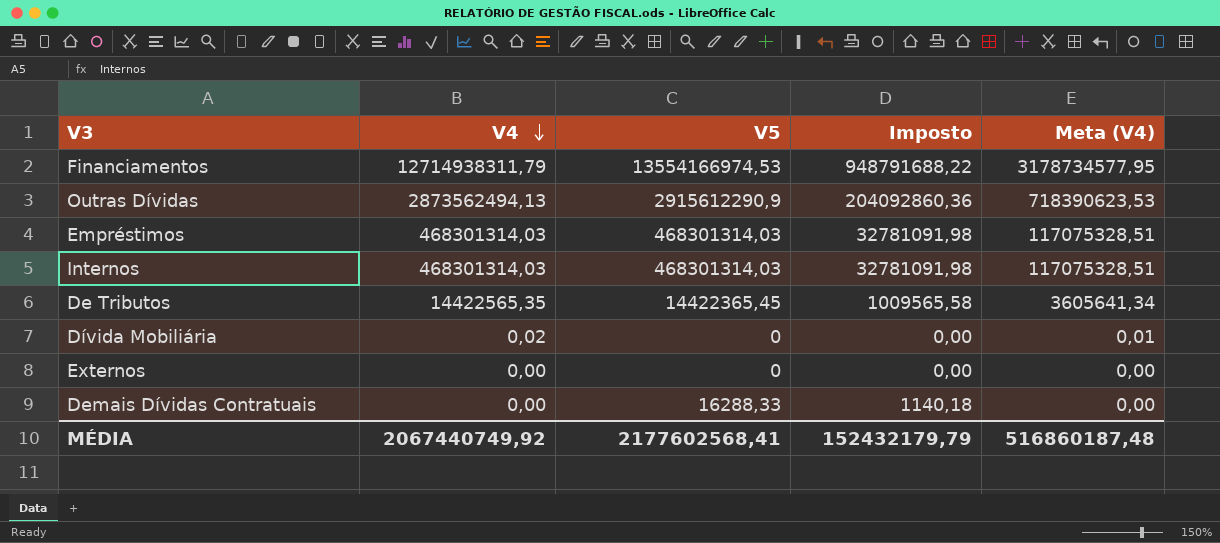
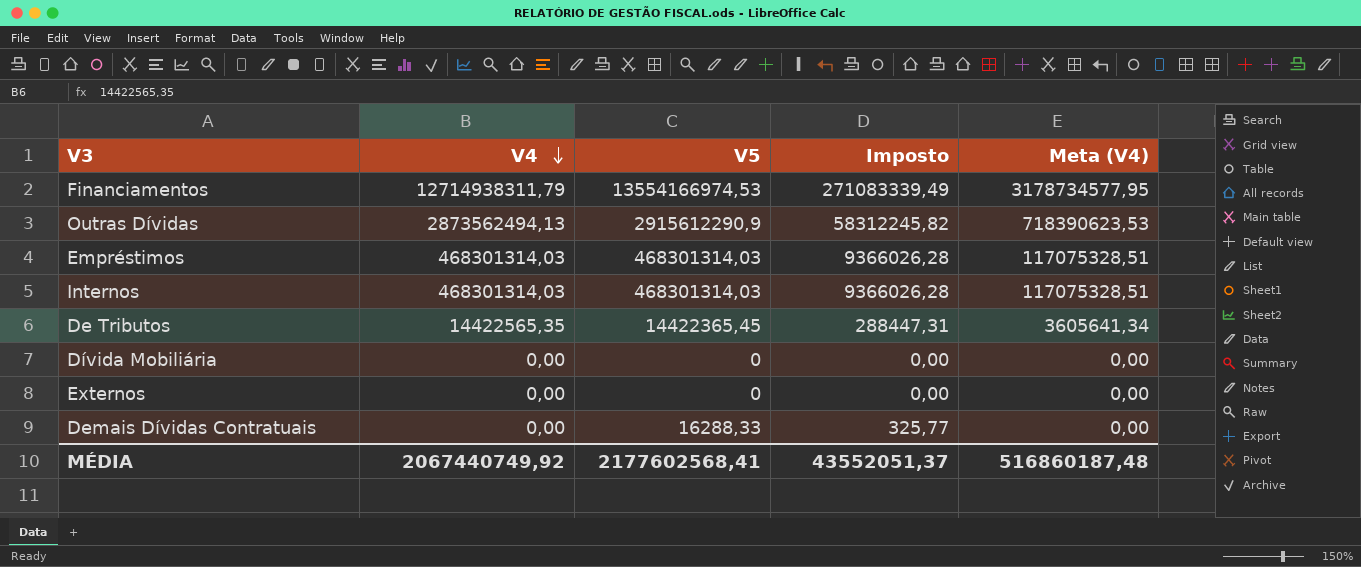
column Imposto | formula: [V5] * 0,07 -> [V5] * 0,02
Dívida Mobiliária | V4: 0,02 -> 0,00
Dívida Mobiliária | Meta (V4): 0,01 -> 0,00
MÉDIA | Imposto: 152432179,79 -> 43552051,37

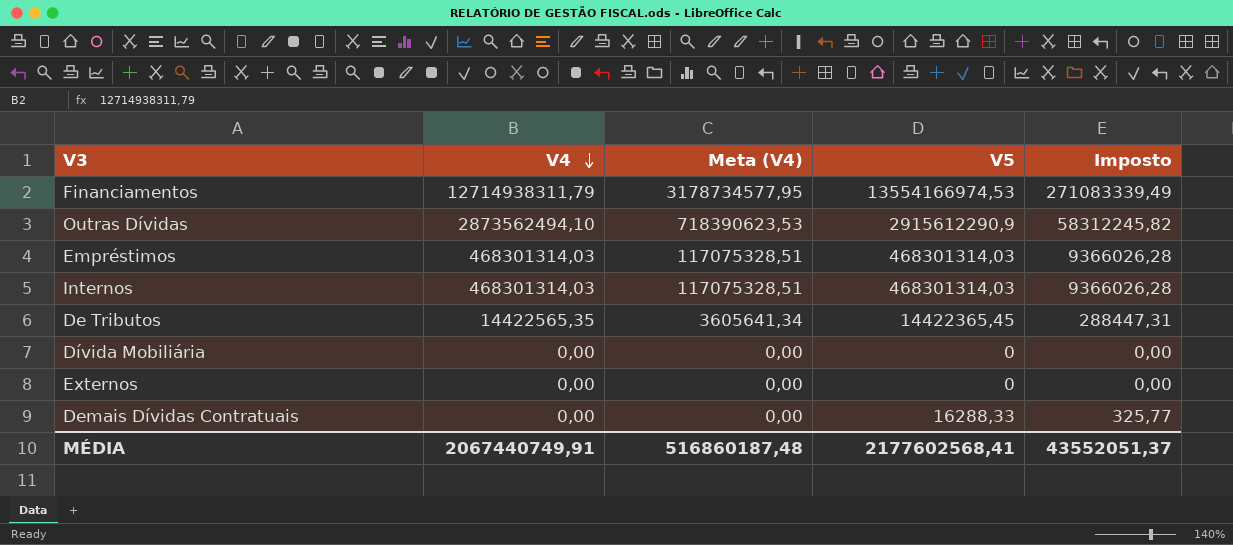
column Meta (V4) | position: 5 -> 3
Outras Dívidas | V4: 2873562494,13 -> 2873562494,10
MÉDIA | V4: 2067440749,92 -> 2067440749,91

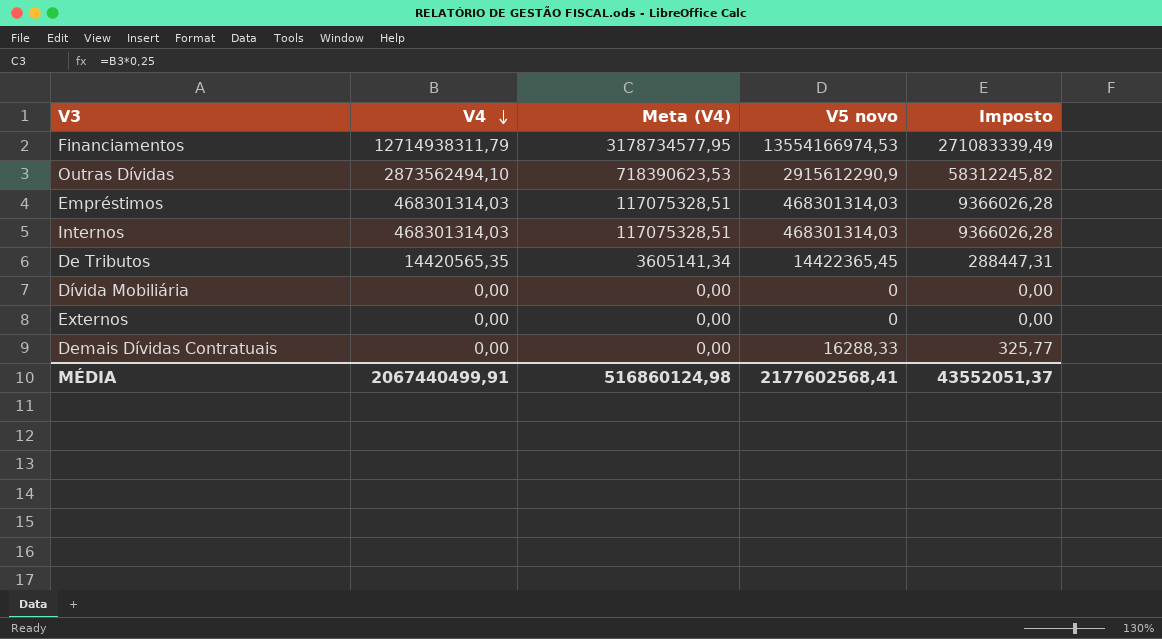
column name: V5 -> V5 novo
De Tributos | V4: 14422565,35 -> 14420565,35
De Tributos | Meta (V4): 3605641,34 -> 3605141,34
MÉDIA | V4: 2067440749,91 -> 2067440499,91
MÉDIA | Meta (V4): 516860187,48 -> 516860124,98

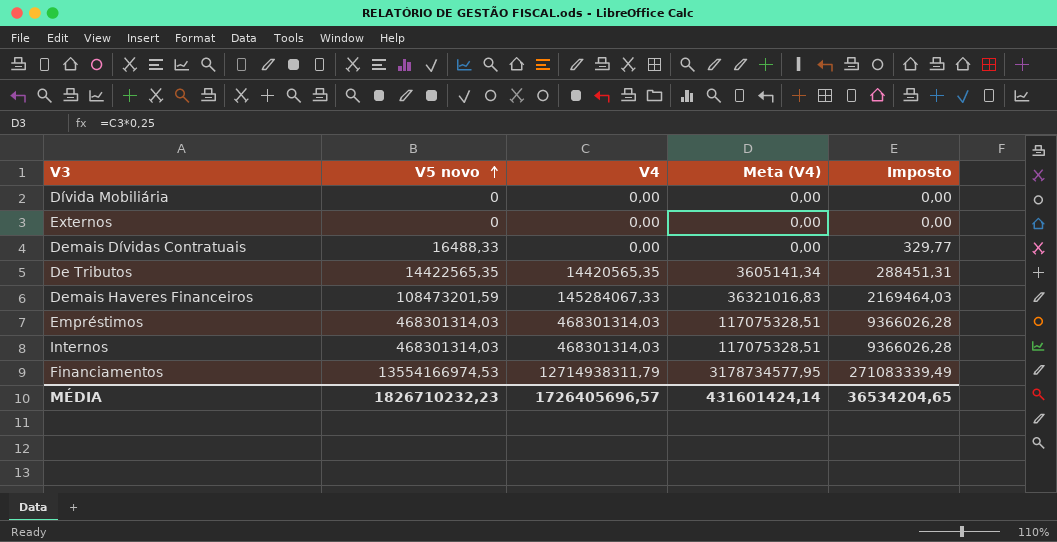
row order: V4 descending -> V5 novo ascending
column V5 novo | position: 4 -> 2
row Outras Dívidas: 2873562494,10 | 718390623,53 | 2915612290,9 | 58312245,82 -> none
Demais Dívidas Contratuais | V5 novo: 16288,33 -> 16488,33
Demais Dívidas Contratuais | Imposto: 325,77 -> 329,77
De Tributos | V5 novo: 14422365,45 -> 14422565,35
De Tributos | Imposto: 288447,31 -> 288451,31
row Demais Haveres Financeiros: none -> 108473201,59 | 145284067,33 | 36321016,83 | 2169464,03
MÉDIA | V5 novo: 2177602568,41 -> 1826710232,23
MÉDIA | V4: 2067440499,91 -> 1726405696,57
MÉDIA | Meta (V4): 516860124,98 -> 431601424,14
MÉDIA | Imposto: 43552051,37 -> 36534204,65

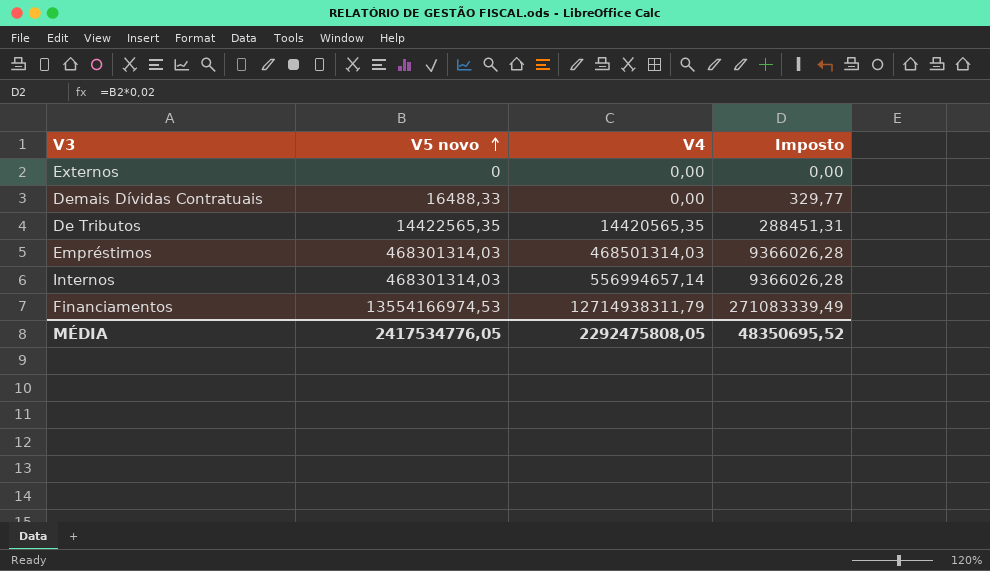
column Meta (V4) | formula: [V4] * 0,25 -> none
row Dívida Mobiliária: 0 | 0,00 | 0,00 | 0,00 -> none
row Demais Haveres Financeiros: 108473201,59 | 145284067,33 | 36321016,83 | 2169464,03 -> none
Empréstimos | V4: 468301314,03 -> 468501314,03
Internos | V4: 468301314,03 -> 556994657,14
MÉDIA | V5 novo: 1826710232,23 -> 2417534776,05
MÉDIA | V4: 1726405696,57 -> 2292475808,05
MÉDIA | Imposto: 36534204,65 -> 48350695,52

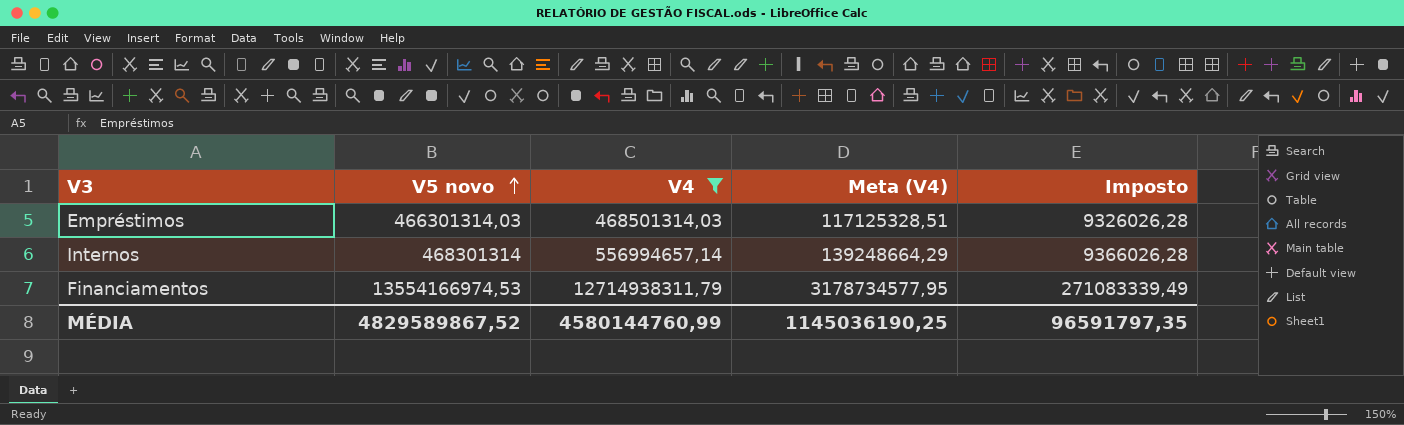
filter: none -> V4 >= 468501314,03
column Meta (V4) | formula: none -> [V4] * 0,25
Empréstimos | V5 novo: 468301314,03 -> 466301314,03
Empréstimos | Imposto: 9366026,28 -> 9326026,28
Internos | V5 novo: 468301314,03 -> 468301314
MÉDIA | V5 novo: 2417534776,05 -> 4829589867,52
MÉDIA | V4: 2292475808,05 -> 4580144760,99
MÉDIA | Imposto: 48350695,52 -> 96591797,35

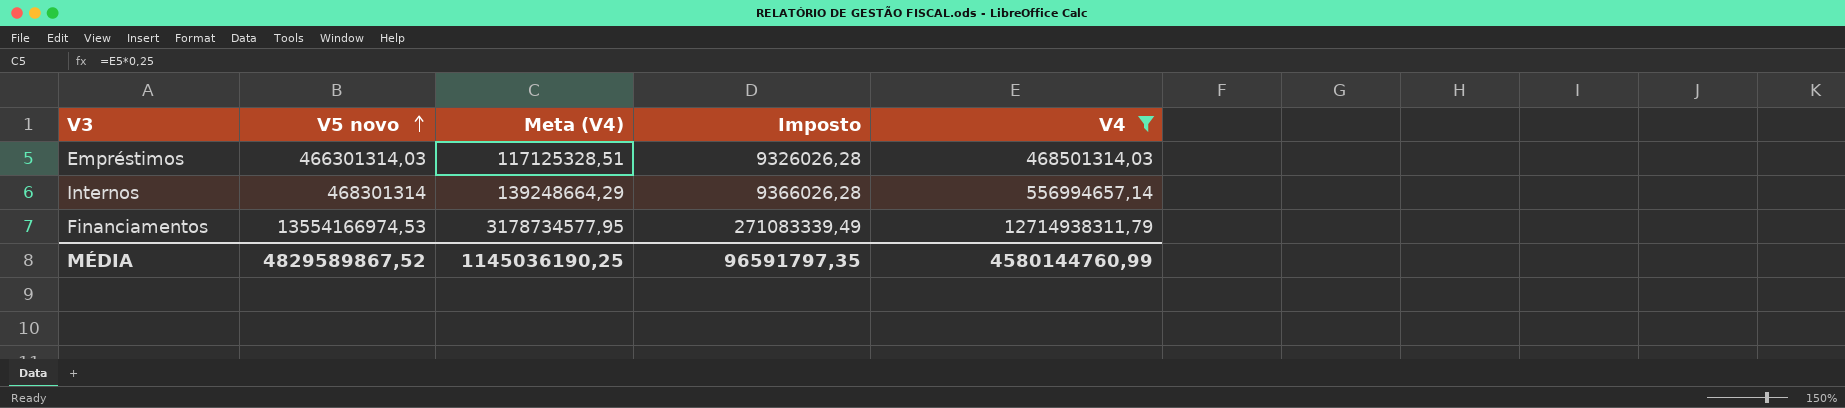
column V4 | position: 3 -> 5

